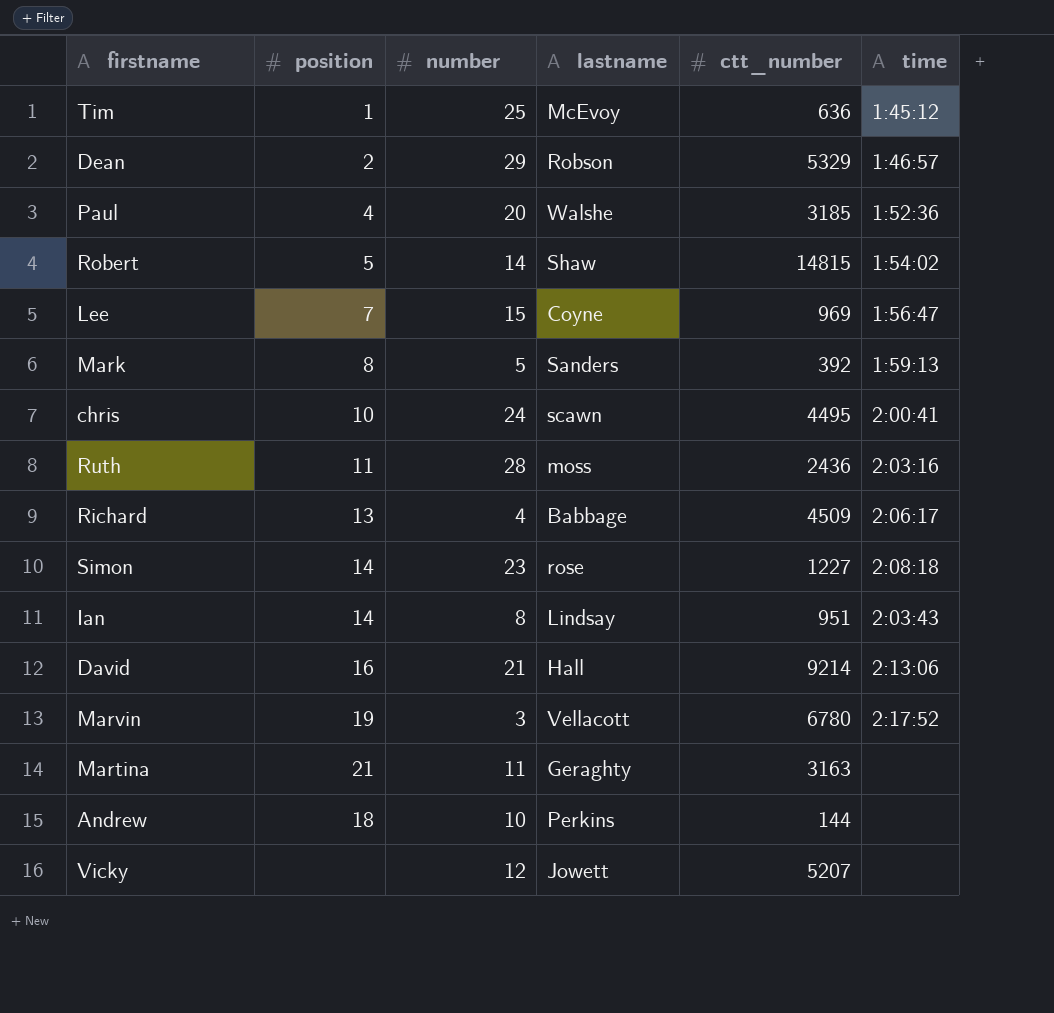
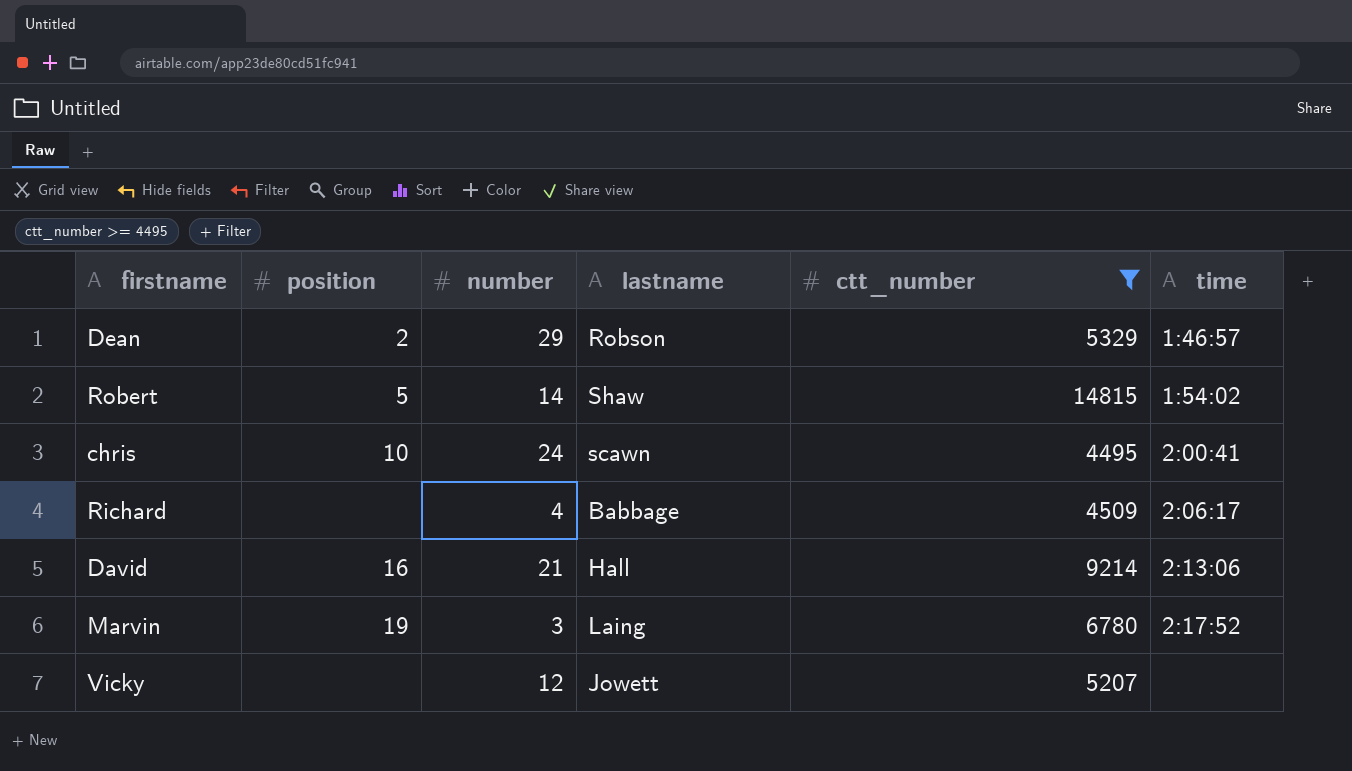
filter: none -> ctt_number >= 4495
Richard | position: 13 -> none
Marvin | lastname: Vellacott -> Laing

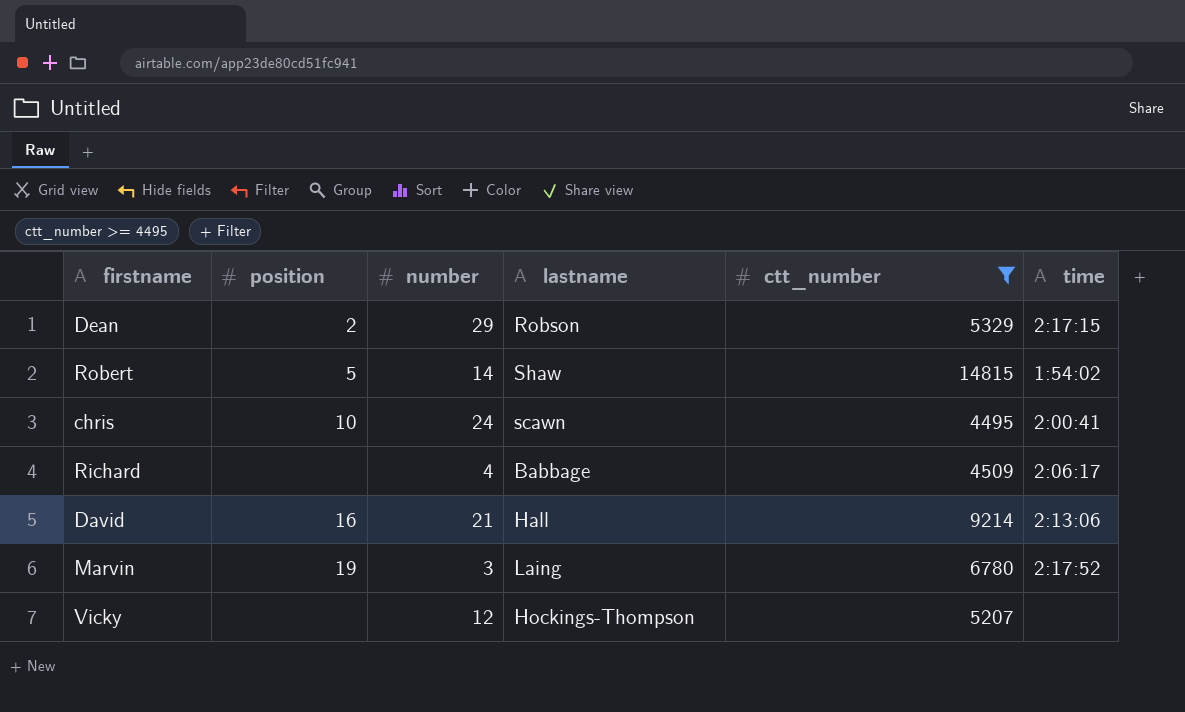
Dean | time: 1:46:57 -> 2:17:15
Vicky | lastname: Jowett -> Hockings-Thompson

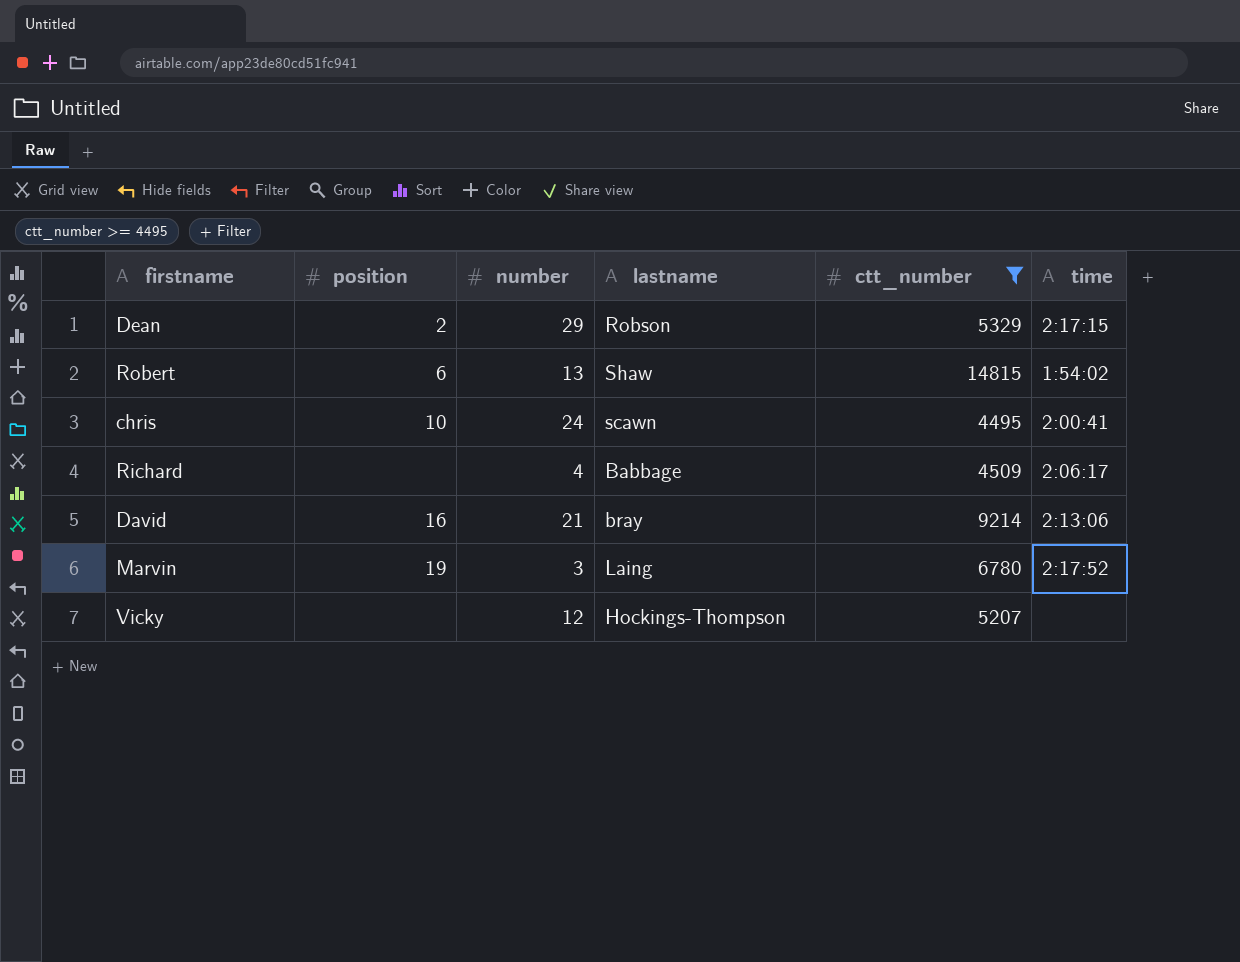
Robert | position: 5 -> 6
Robert | number: 14 -> 13
David | lastname: Hall -> bray

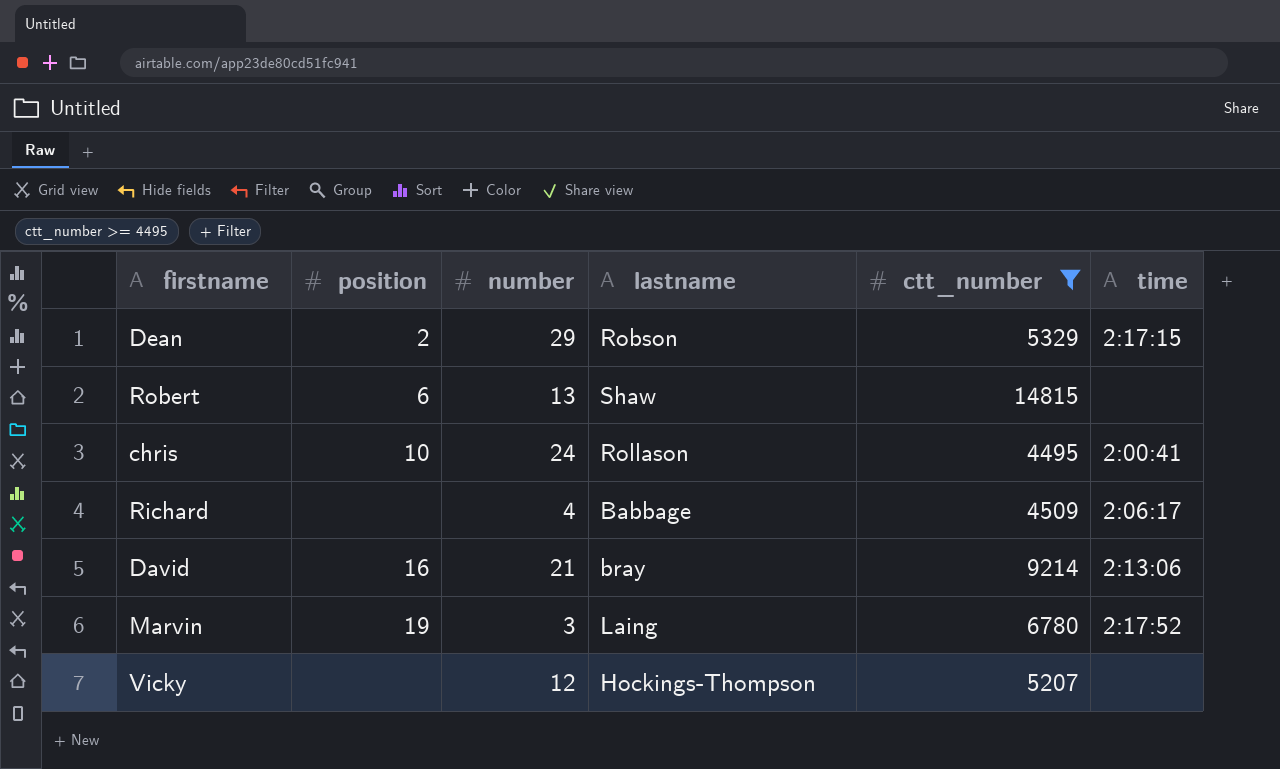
Robert | time: 1:54:02 -> none
chris | lastname: scawn -> Rollason

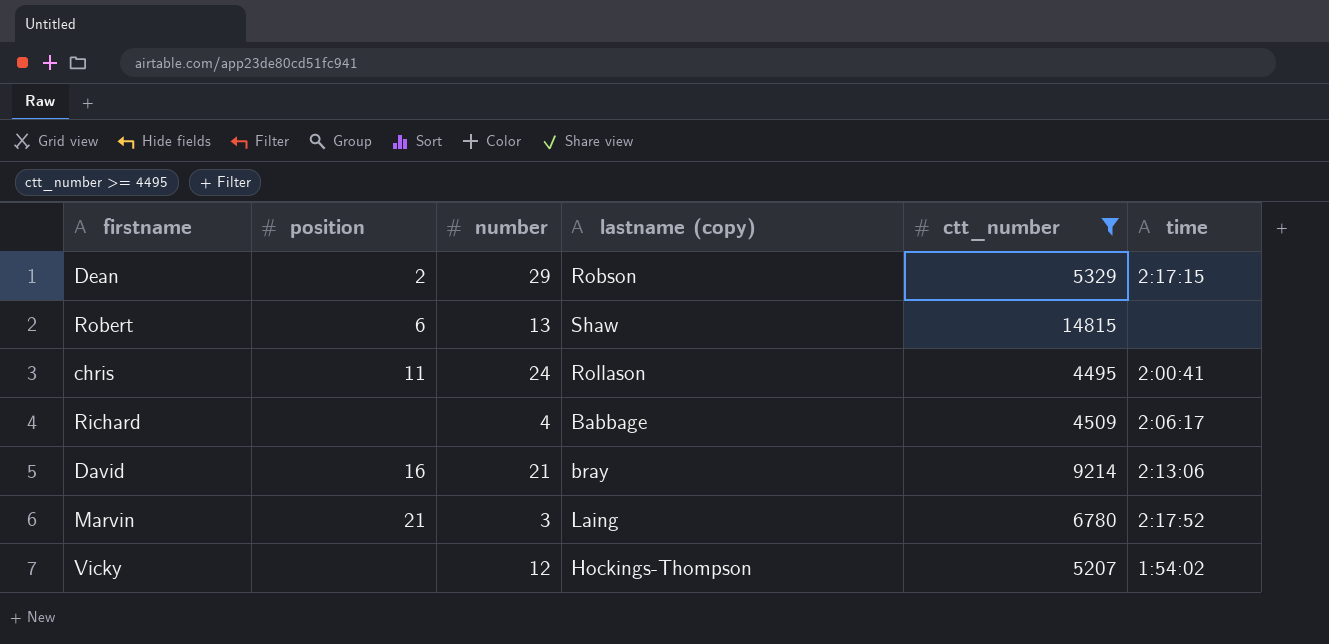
column name: lastname -> lastname (copy)
chris | position: 10 -> 11
Marvin | position: 19 -> 21
Vicky | time: none -> 1:54:02

